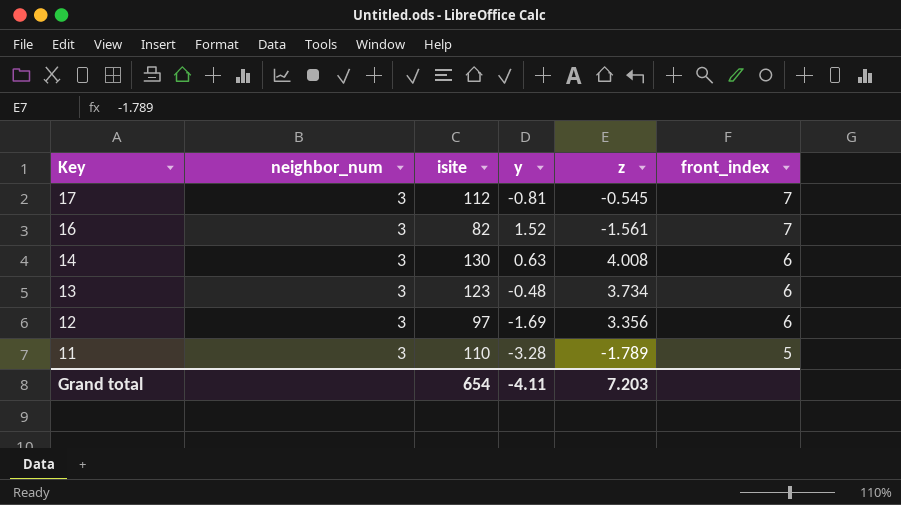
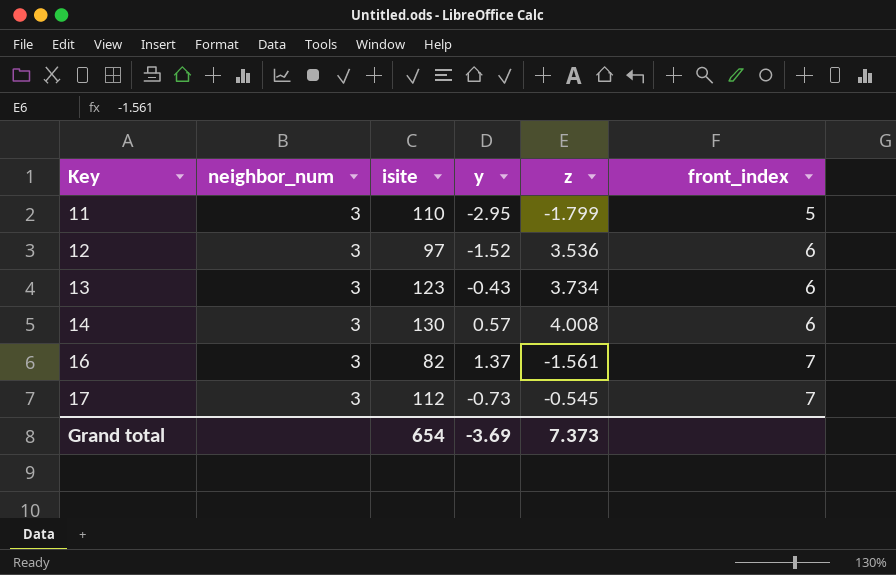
row order: Key descending -> Key ascending
11 | y: -3.28 -> -2.95
11 | z: -1.789 -> -1.799
12 | y: -1.69 -> -1.52
12 | z: 3.356 -> 3.536
13 | y: -0.48 -> -0.43
14 | y: 0.63 -> 0.57
16 | y: 1.52 -> 1.37
17 | y: -0.81 -> -0.73
Grand total | y: -4.11 -> -3.69
Grand total | z: 7.203 -> 7.373

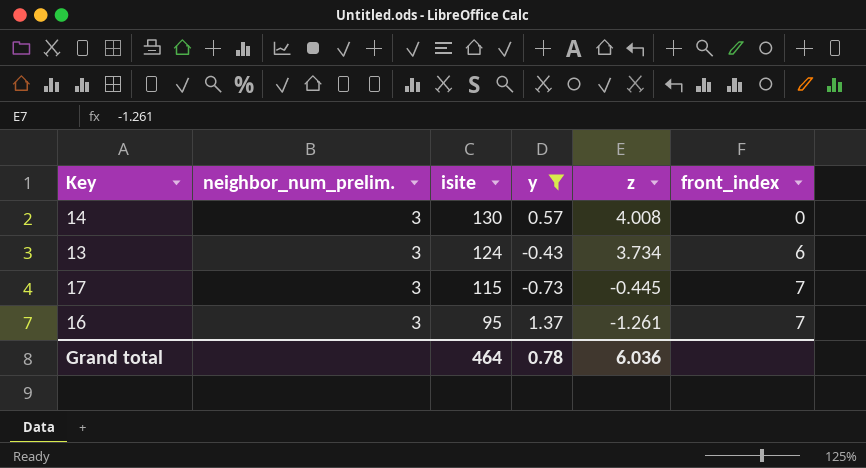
filter: none -> y >= -0.73
row order: Key ascending -> isite descending
column name: neighbor_num -> neighbor_num_prelim.
14 | front_index: 6 -> 0
13 | isite: 123 -> 124
17 | isite: 112 -> 115
17 | z: -0.545 -> -0.445
16 | isite: 82 -> 95
16 | z: -1.561 -> -1.261
Grand total | isite: 654 -> 464
Grand total | y: -3.69 -> 0.78
Grand total | z: 7.373 -> 6.036

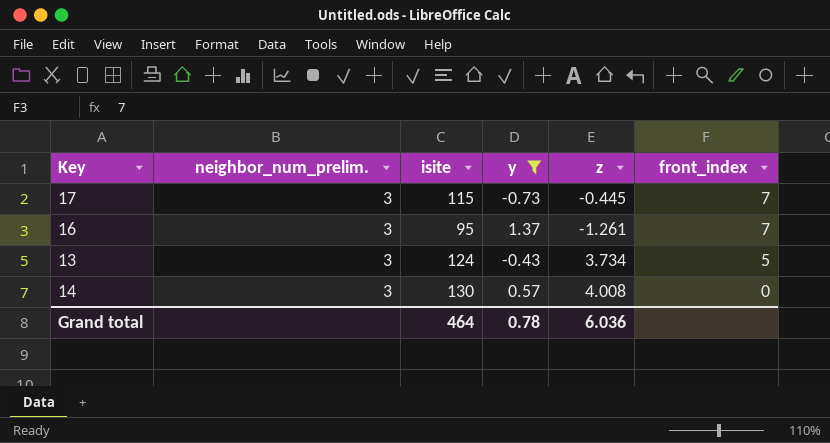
row order: isite descending -> front_index descending
13 | front_index: 6 -> 5

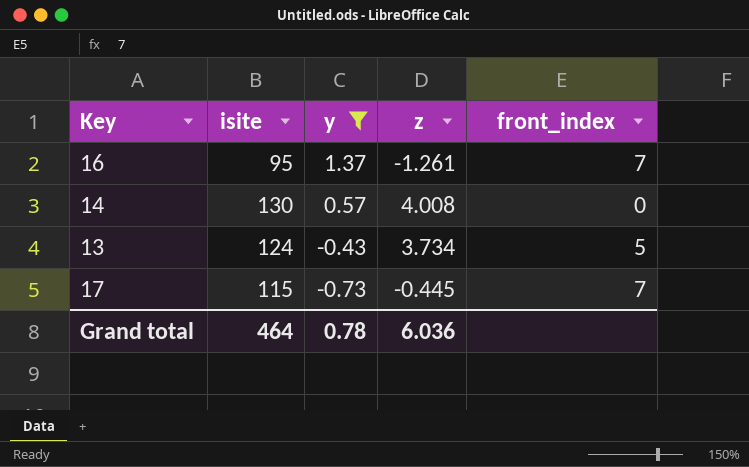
row order: front_index descending -> y descending
column neighbor_num_prelim. | position: 2 -> none

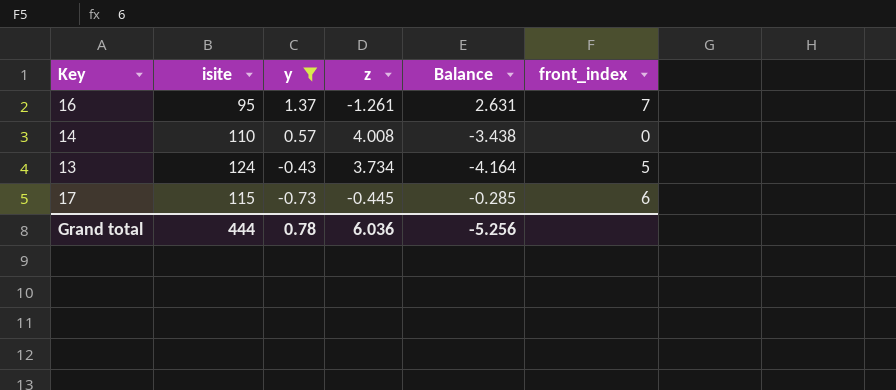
column Balance | formula: none -> [y] - [z]
14 | isite: 130 -> 110
17 | front_index: 7 -> 6
Grand total | isite: 464 -> 444

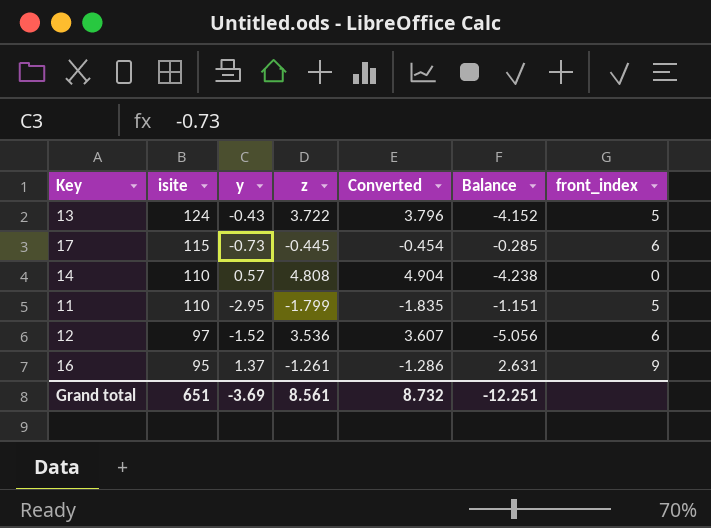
filter: y >= -0.73 -> none
row order: y descending -> isite descending
column Converted | formula: none -> [z] * 1.02
13 | z: 3.734 -> 3.722
13 | Balance: -4.164 -> -4.152
14 | z: 4.008 -> 4.808
14 | Balance: -3.438 -> -4.238
16 | front_index: 7 -> 9
Grand total | isite: 444 -> 651
Grand total | y: 0.78 -> -3.69
Grand total | z: 6.036 -> 8.561
Grand total | Balance: -5.256 -> -12.251

